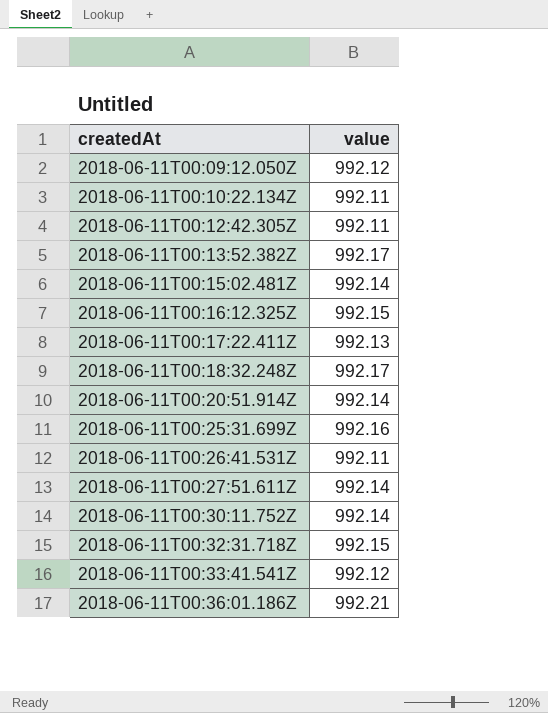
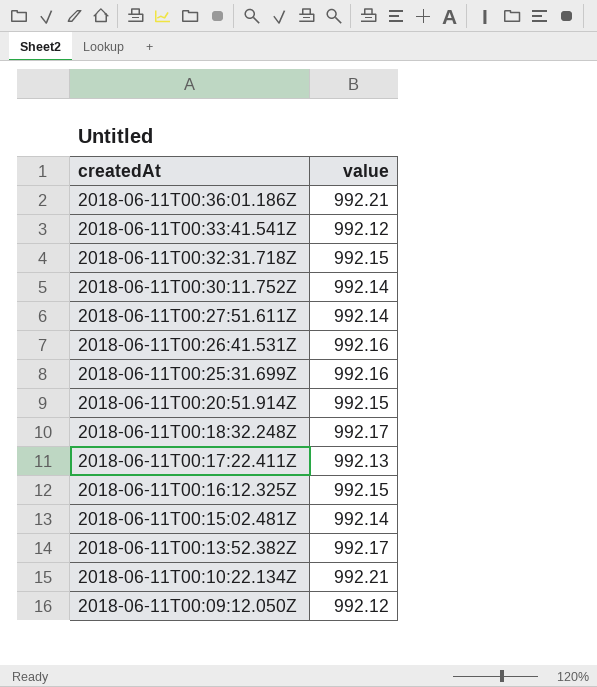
row order: createdAt ascending -> createdAt descending
row 2018-06-11T00:12:42.305Z: 992.11 -> none
2018-06-11T00:26:41.531Z | value: 992.11 -> 992.16
2018-06-11T00:20:51.914Z | value: 992.14 -> 992.15
2018-06-11T00:10:22.134Z | value: 992.11 -> 992.21

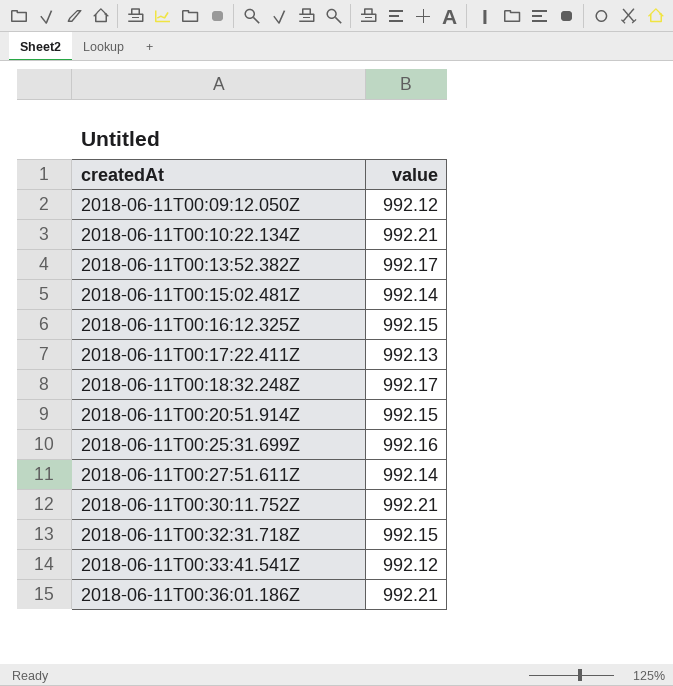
row order: createdAt descending -> createdAt ascending
row 2018-06-11T00:26:41.531Z: 992.16 -> none
2018-06-11T00:30:11.752Z | value: 992.14 -> 992.21

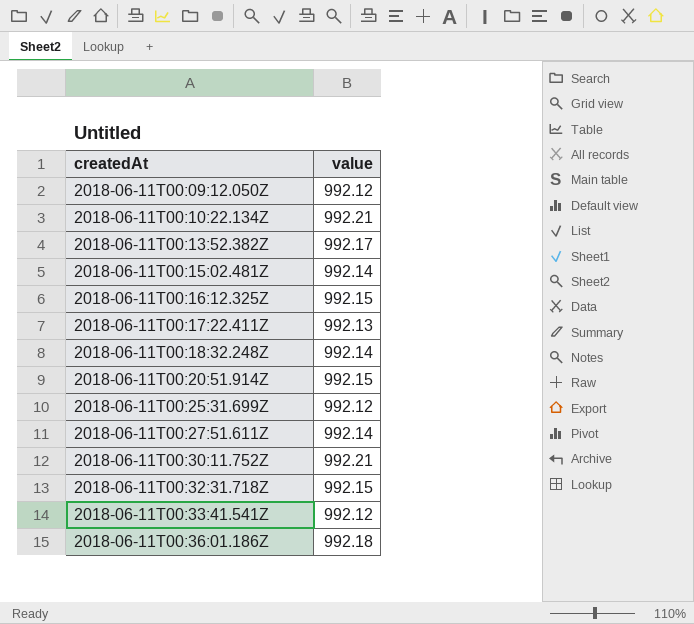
2018-06-11T00:18:32.248Z | value: 992.17 -> 992.14
2018-06-11T00:25:31.699Z | value: 992.16 -> 992.12
2018-06-11T00:36:01.186Z | value: 992.21 -> 992.18

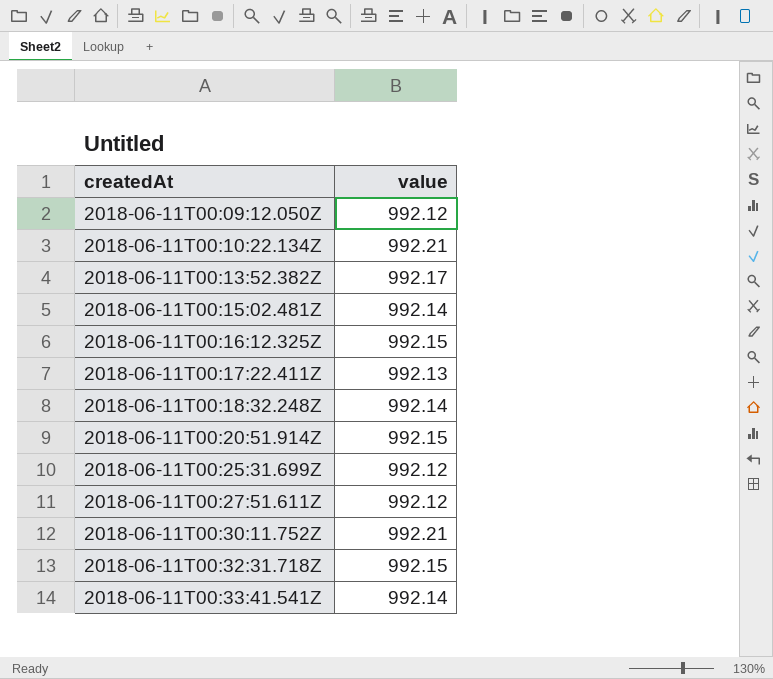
row 2018-06-11T00:36:01.186Z: 992.18 -> none
2018-06-11T00:27:51.611Z | value: 992.14 -> 992.12
2018-06-11T00:33:41.541Z | value: 992.12 -> 992.14

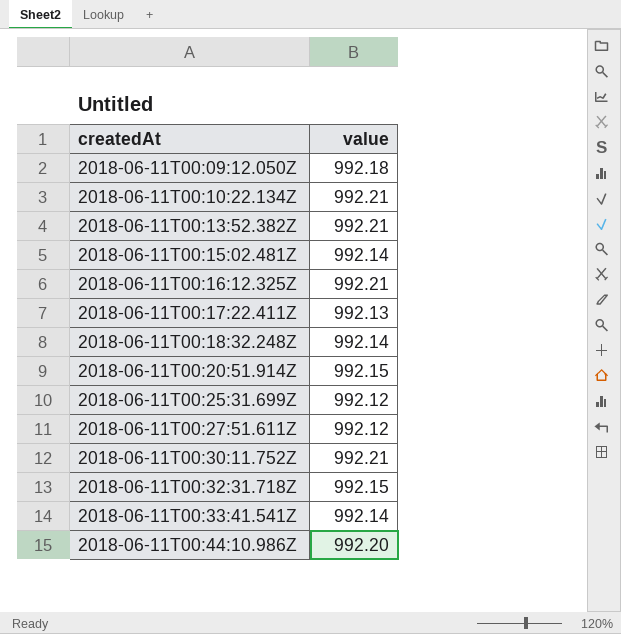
2018-06-11T00:09:12.050Z | value: 992.12 -> 992.18
2018-06-11T00:13:52.382Z | value: 992.17 -> 992.21
2018-06-11T00:16:12.325Z | value: 992.15 -> 992.21
row 2018-06-11T00:44:10.986Z: none -> 992.20

